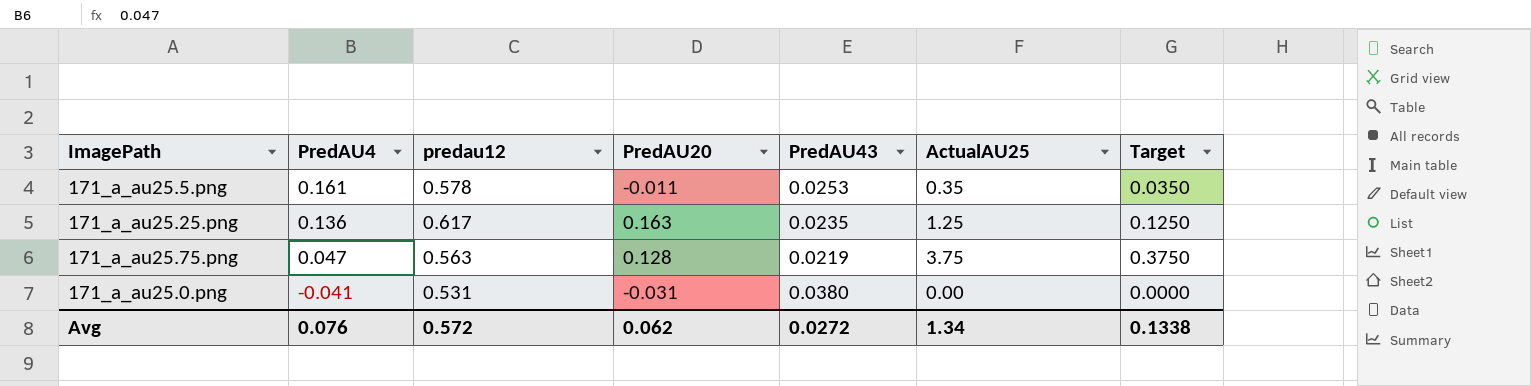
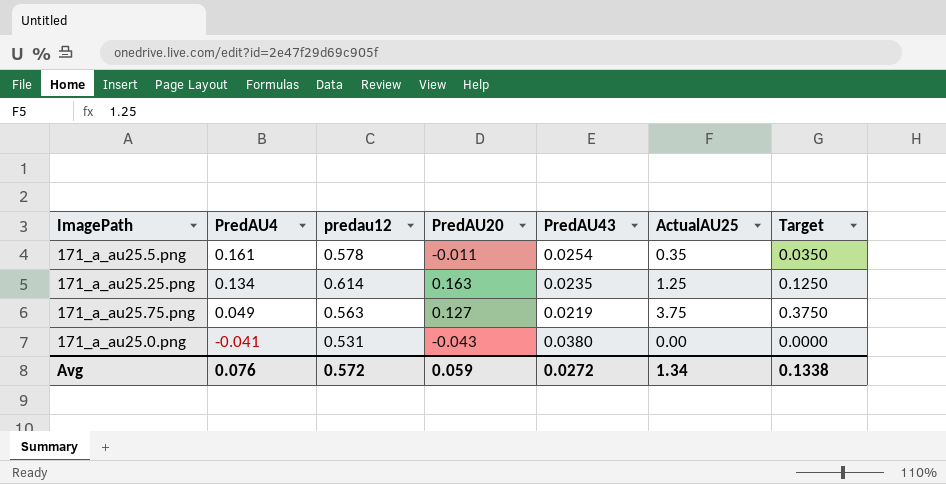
171_a_au25.5.png | PredAU43: 0.0253 -> 0.0254
171_a_au25.25.png | PredAU4: 0.136 -> 0.134
171_a_au25.25.png | predau12: 0.617 -> 0.614
171_a_au25.75.png | PredAU4: 0.047 -> 0.049
171_a_au25.75.png | PredAU20: 0.128 -> 0.127
171_a_au25.0.png | PredAU20: -0.031 -> -0.043
Avg | PredAU20: 0.062 -> 0.059

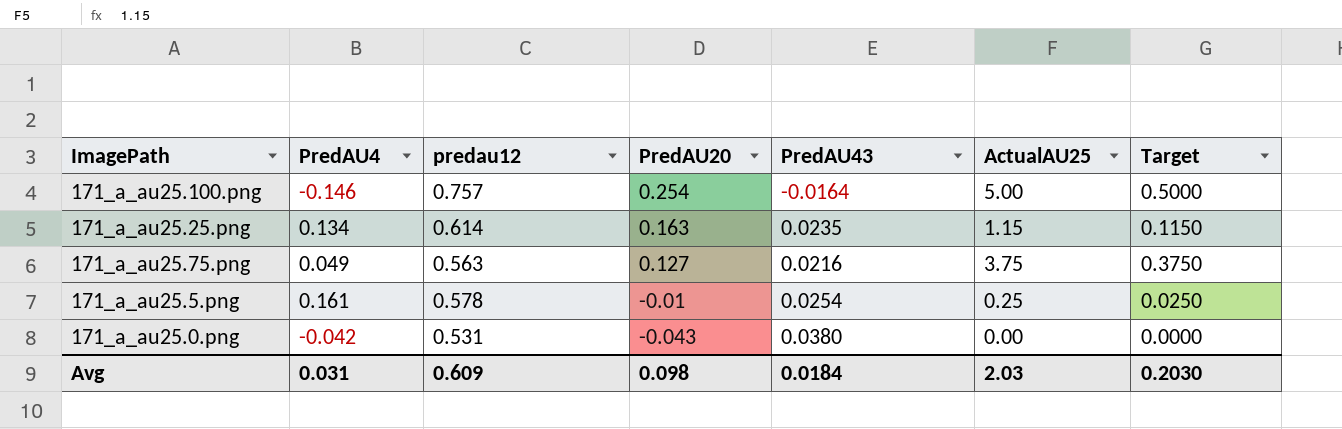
row order: PredAU4 descending -> PredAU20 descending
row 171_a_au25.100.png: none -> -0.146 | 0.757 | 0.254 | -0.0164 | 5.00 | 0.5000
171_a_au25.25.png | ActualAU25: 1.25 -> 1.15
171_a_au25.25.png | Target: 0.1250 -> 0.1150
171_a_au25.75.png | PredAU43: 0.0219 -> 0.0216
171_a_au25.5.png | PredAU20: -0.011 -> -0.01
171_a_au25.5.png | ActualAU25: 0.35 -> 0.25
171_a_au25.5.png | Target: 0.0350 -> 0.0250
171_a_au25.0.png | PredAU4: -0.041 -> -0.042
Avg | PredAU4: 0.076 -> 0.031
Avg | predau12: 0.572 -> 0.609
Avg | PredAU20: 0.059 -> 0.098
Avg | PredAU43: 0.0272 -> 0.0184
Avg | ActualAU25: 1.34 -> 2.03
Avg | Target: 0.1338 -> 0.2030

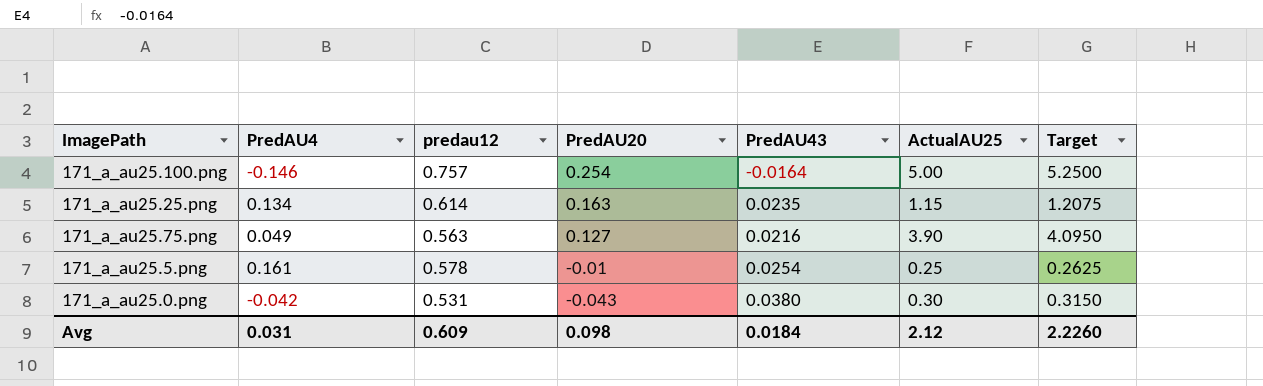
column Target | formula: [ActualAU25] * 0.1 -> [ActualAU25] * 1.05
171_a_au25.75.png | ActualAU25: 3.75 -> 3.90
171_a_au25.0.png | ActualAU25: 0.00 -> 0.30
Avg | ActualAU25: 2.03 -> 2.12
Avg | Target: 0.2030 -> 2.2260

